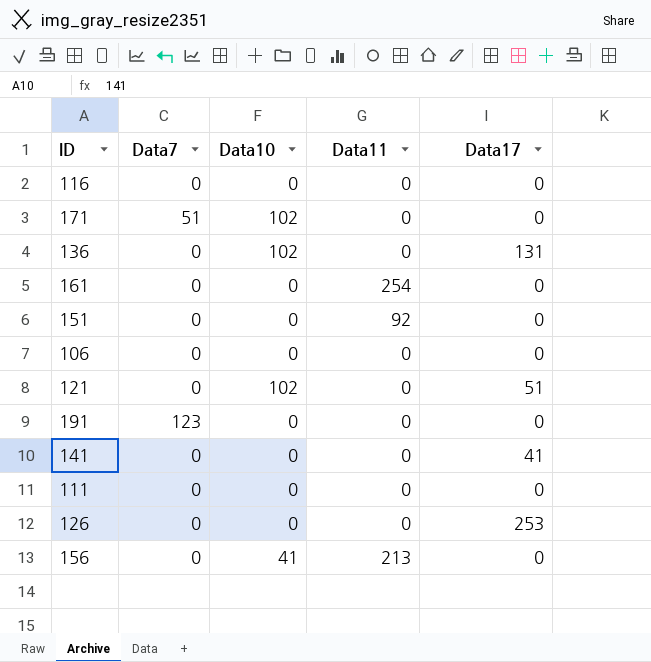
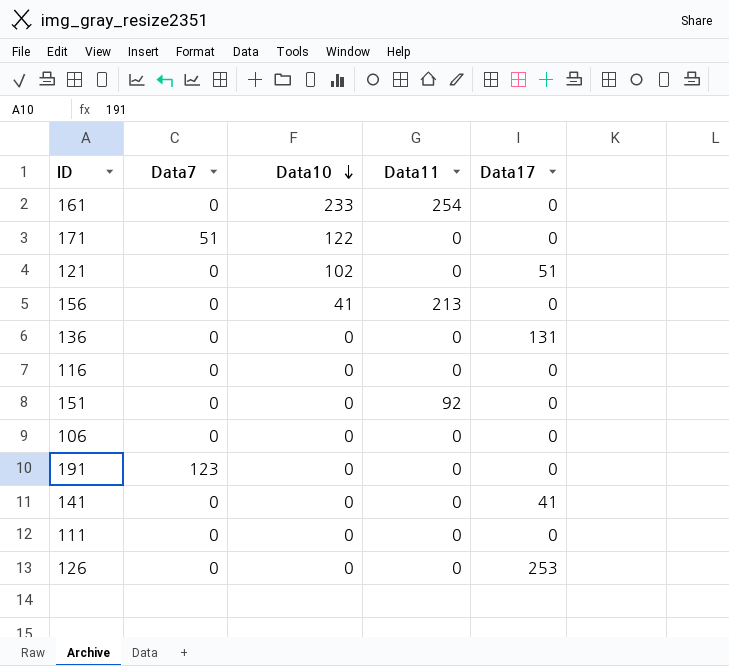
row order: none -> Data10 descending
161 | Data10: 0 -> 233
171 | Data10: 102 -> 122
136 | Data10: 102 -> 0

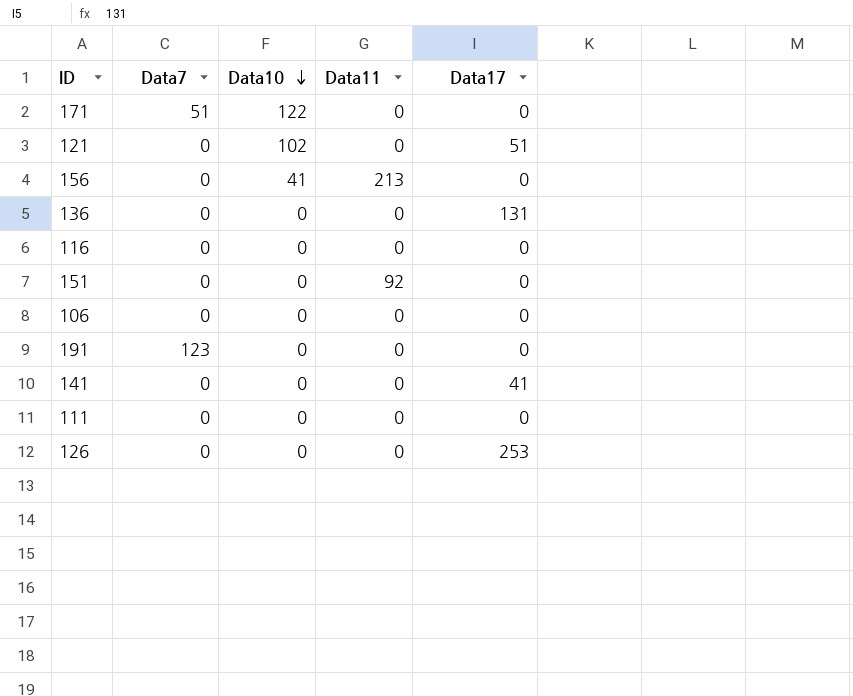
row 161: 0 | 233 | 254 | 0 -> none

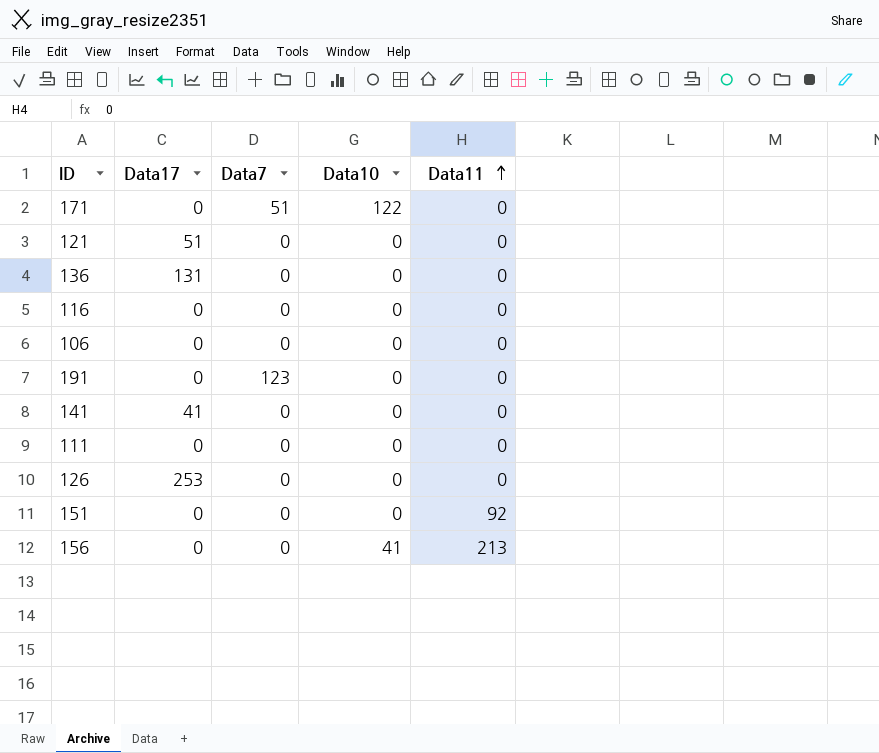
row order: Data10 descending -> Data11 ascending
column Data17 | position: 5 -> 2
121 | Data10: 102 -> 0

